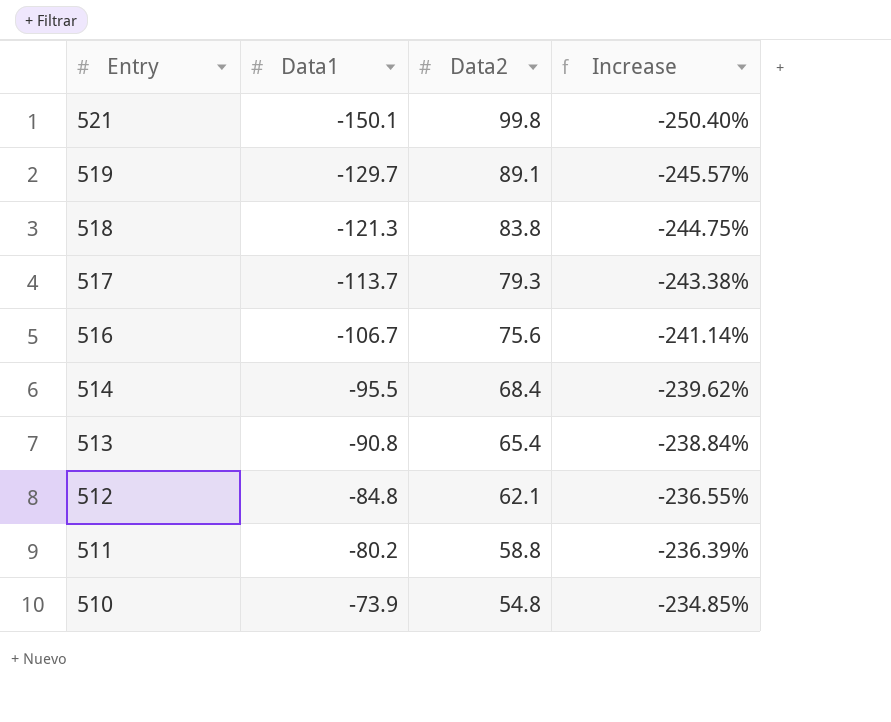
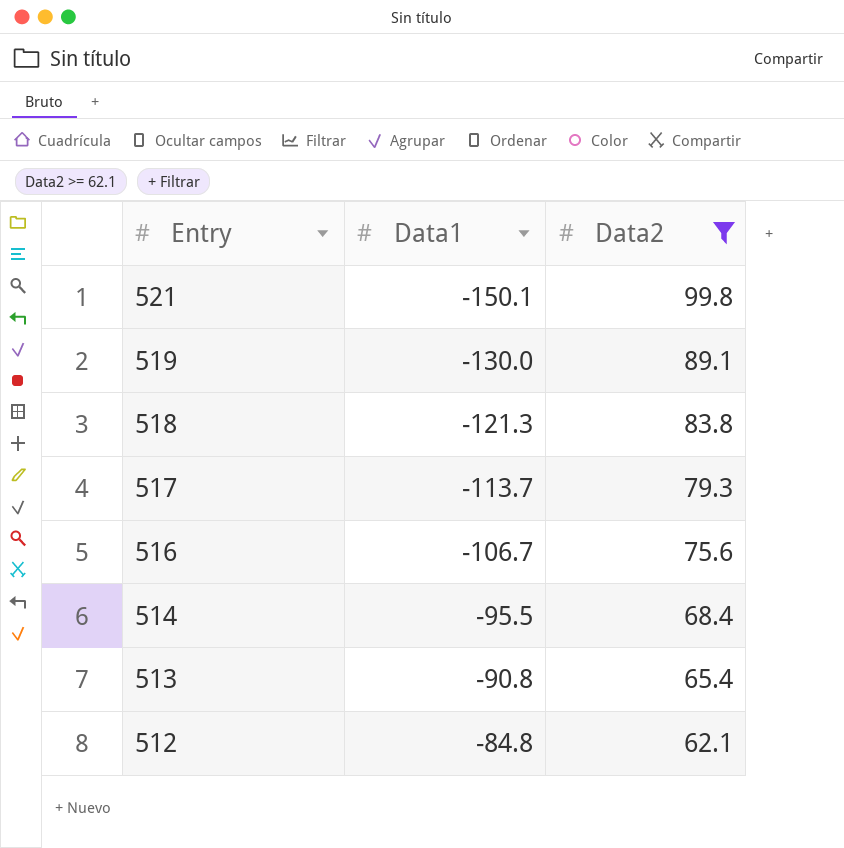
filter: none -> Data2 >= 62.1
column Increase | formula: ([Data1] - [Data2]) / [Data2] -> none
519 | Data1: -129.7 -> -130.0

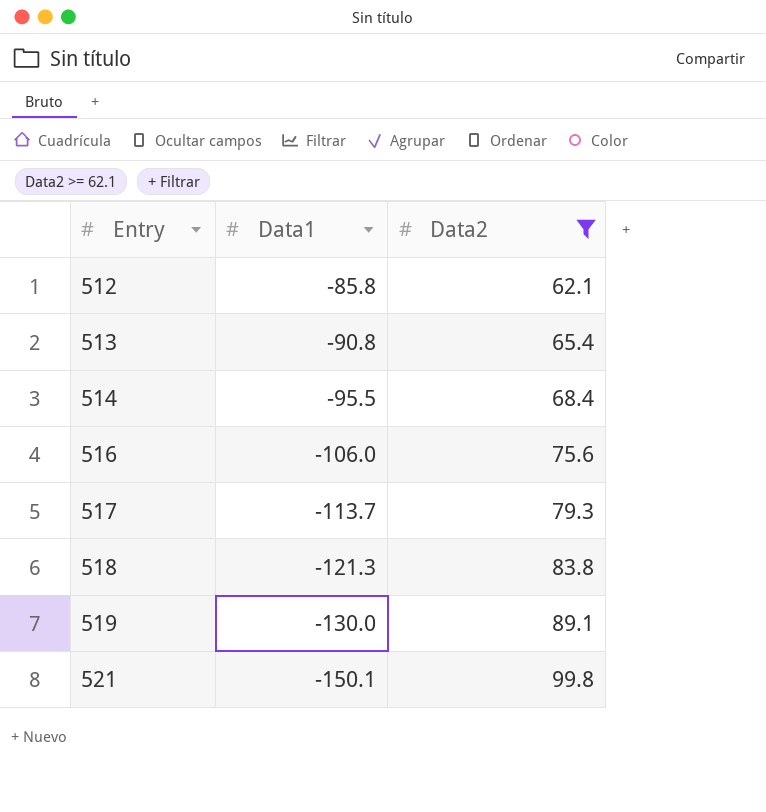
row order: Entry descending -> Entry ascending
512 | Data1: -84.8 -> -85.8
516 | Data1: -106.7 -> -106.0

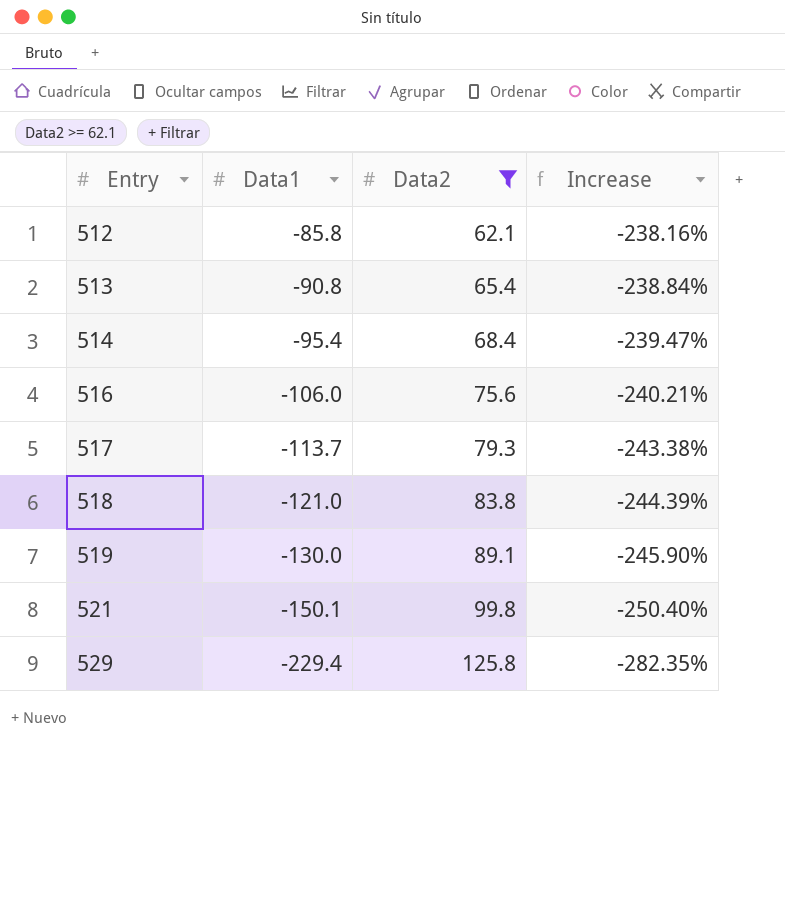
column Increase | formula: none -> ([Data1] - [Data2]) / [Data2]
514 | Data1: -95.5 -> -95.4
518 | Data1: -121.3 -> -121.0
row 529: none -> -229.4 | 125.8 | -282.35%

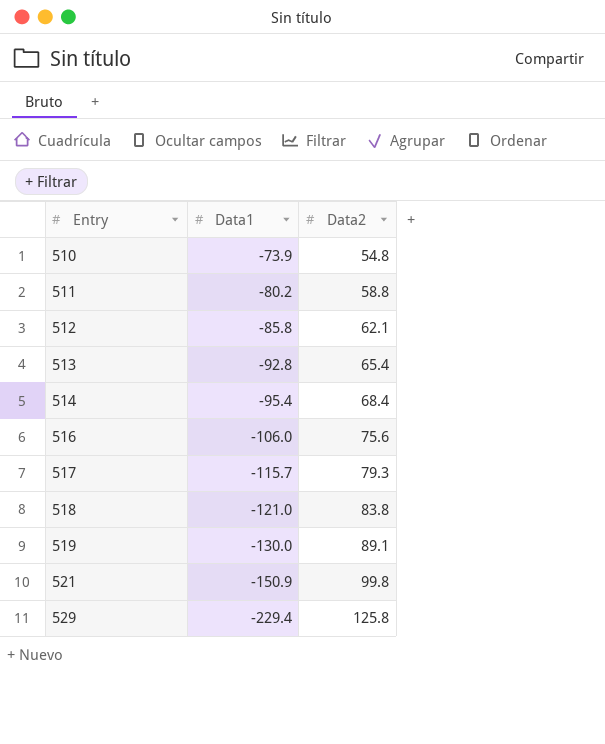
filter: Data2 >= 62.1 -> none
column Increase | formula: ([Data1] - [Data2]) / [Data2] -> none
513 | Data1: -90.8 -> -92.8
517 | Data1: -113.7 -> -115.7
521 | Data1: -150.1 -> -150.9

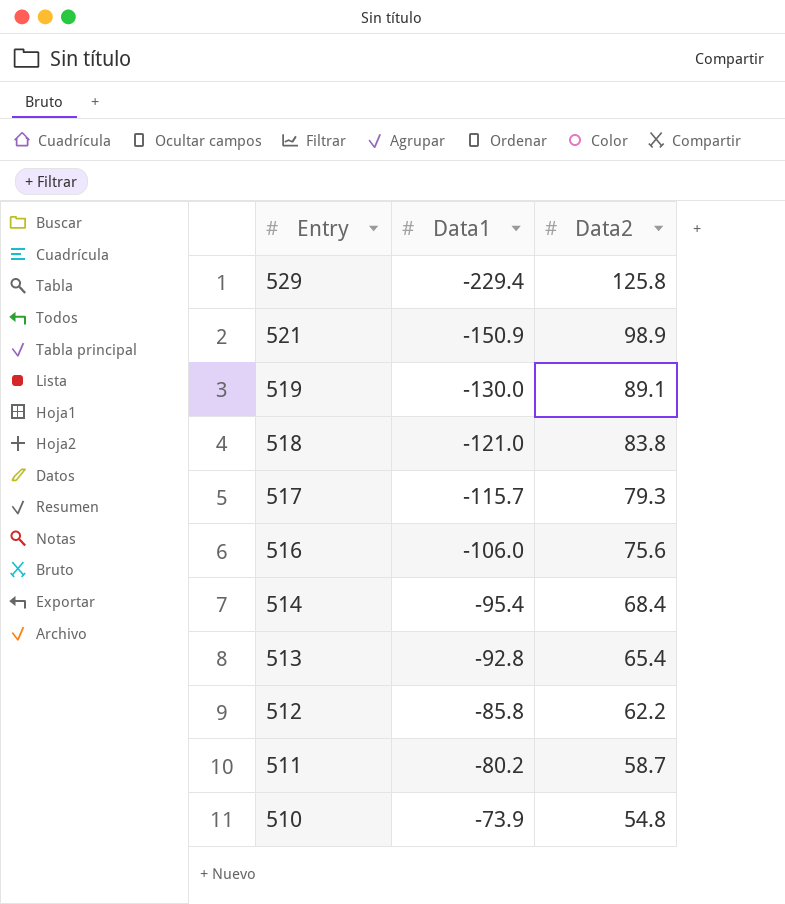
row order: Entry ascending -> Entry descending
521 | Data2: 99.8 -> 98.9
512 | Data2: 62.1 -> 62.2
511 | Data2: 58.8 -> 58.7

